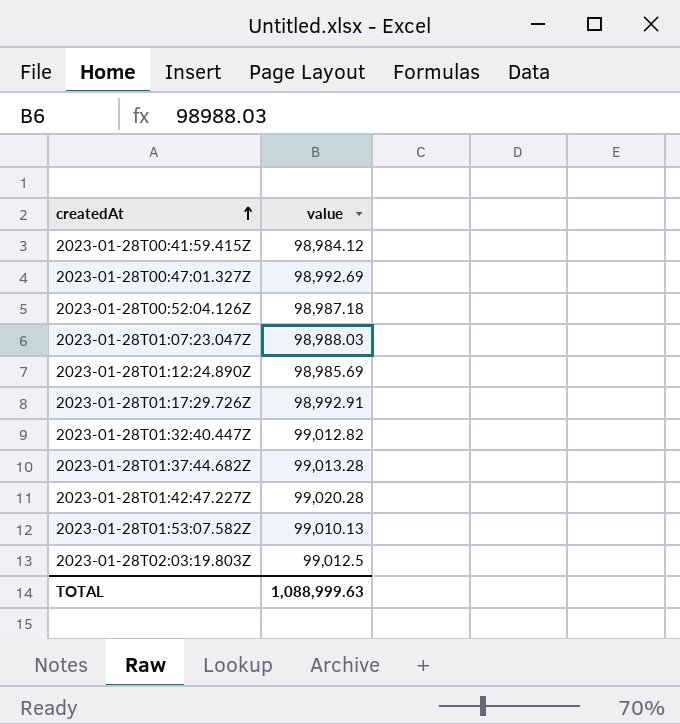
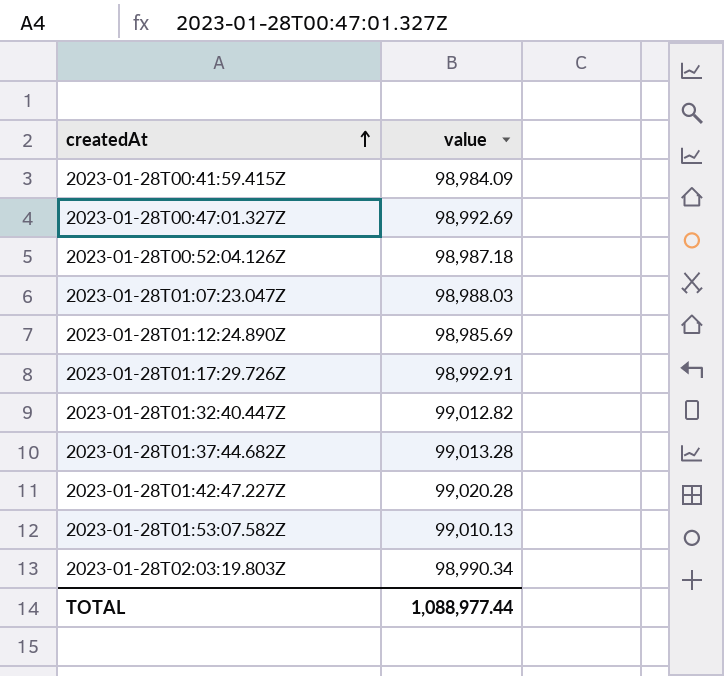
2023-01-28T00:41:59.415Z | value: 98,984.12 -> 98,984.09
2023-01-28T02:03:19.803Z | value: 99,012.5 -> 98,990.34
TOTAL | value: 1,088,999.63 -> 1,088,977.44

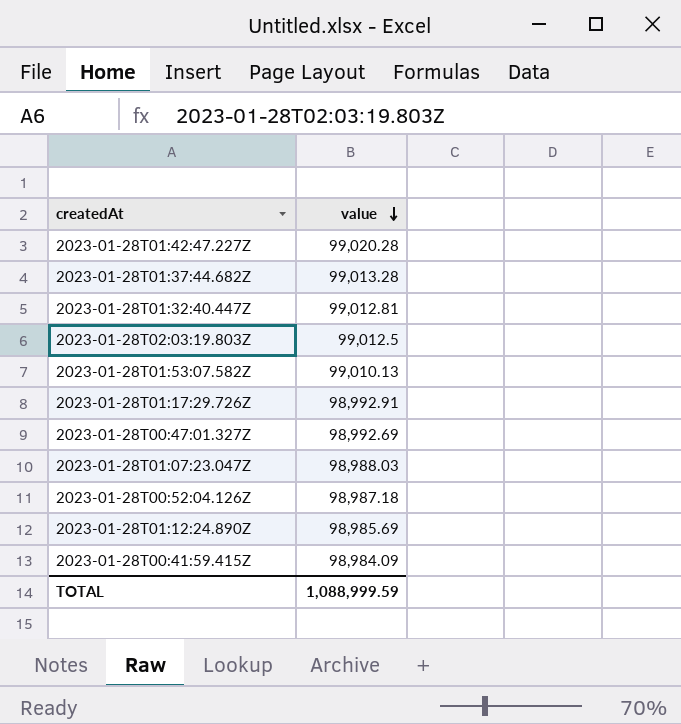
row order: createdAt ascending -> value descending
2023-01-28T01:32:40.447Z | value: 99,012.82 -> 99,012.81
2023-01-28T02:03:19.803Z | value: 98,990.34 -> 99,012.5
TOTAL | value: 1,088,977.44 -> 1,088,999.59

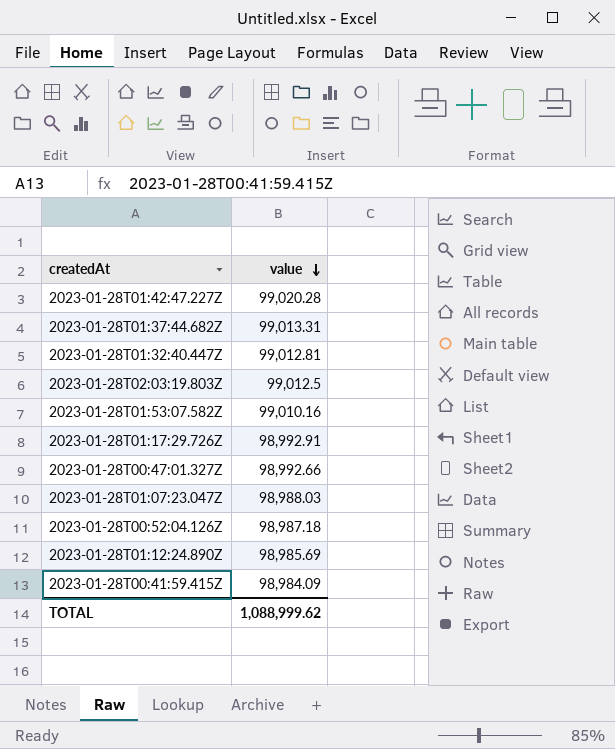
2023-01-28T01:37:44.682Z | value: 99,013.28 -> 99,013.31
2023-01-28T01:53:07.582Z | value: 99,010.13 -> 99,010.16
2023-01-28T00:47:01.327Z | value: 98,992.69 -> 98,992.66
TOTAL | value: 1,088,999.59 -> 1,088,999.62

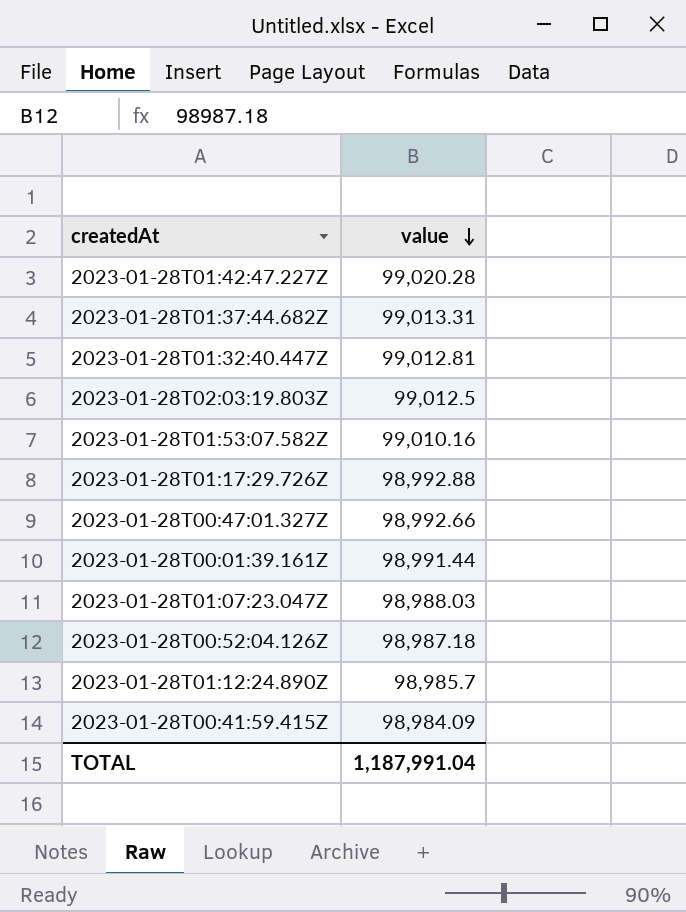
2023-01-28T01:17:29.726Z | value: 98,992.91 -> 98,992.88
row 2023-01-28T00:01:39.161Z: none -> 98,991.44
2023-01-28T01:12:24.890Z | value: 98,985.69 -> 98,985.7
TOTAL | value: 1,088,999.62 -> 1,187,991.04

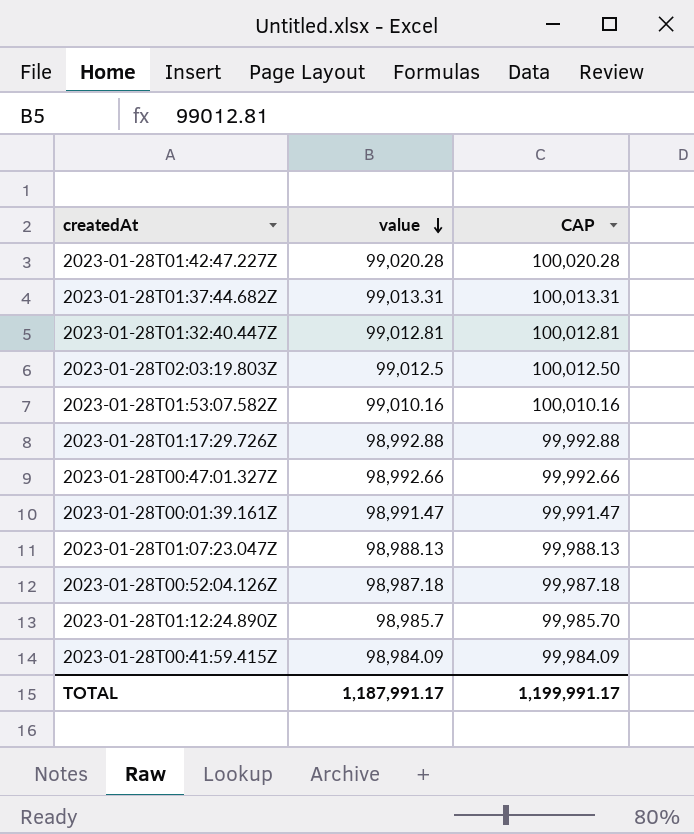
column CAP | formula: none -> [value] + 1000
2023-01-28T00:01:39.161Z | value: 98,991.44 -> 98,991.47
2023-01-28T01:07:23.047Z | value: 98,988.03 -> 98,988.13
TOTAL | value: 1,187,991.04 -> 1,187,991.17

